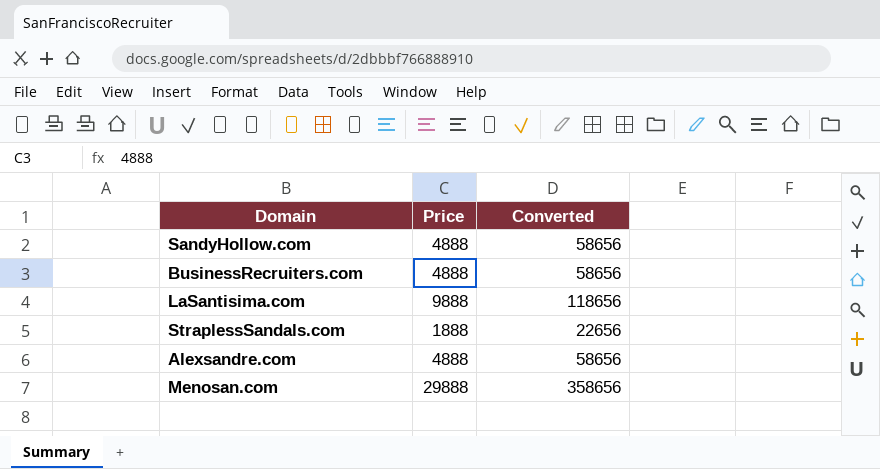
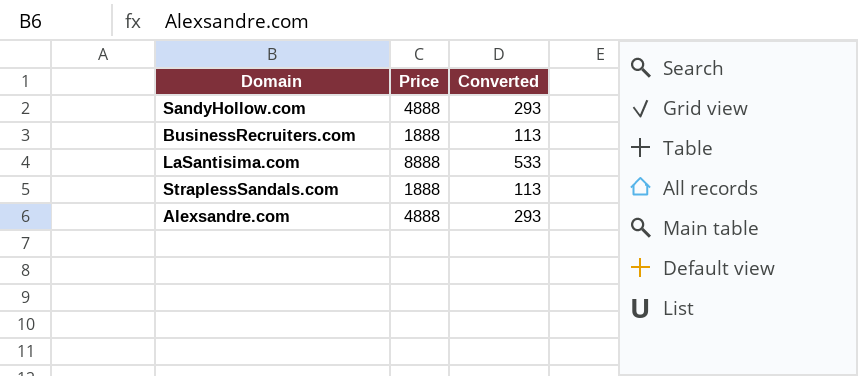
column Converted | formula: [Price] * 12 -> [Price] * 0.06
row Menosan.com: 29888 | 358656 -> none
BusinessRecruiters.com | Price: 4888 -> 1888
LaSantisima.com | Price: 9888 -> 8888

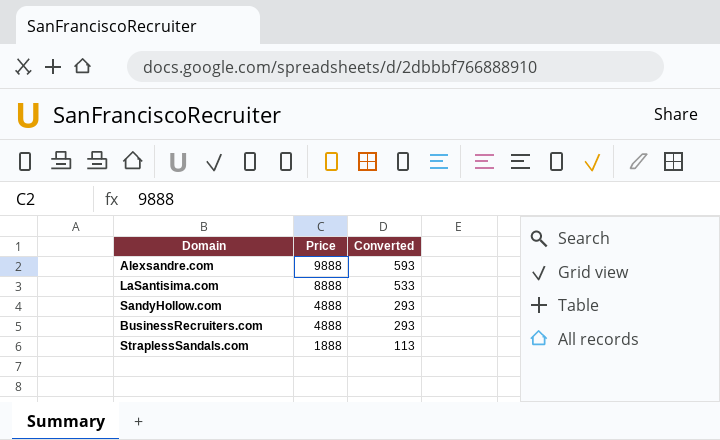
row order: none -> Price descending
Alexsandre.com | Price: 4888 -> 9888
Alexsandre.com | Converted: 293 -> 593
BusinessRecruiters.com | Price: 1888 -> 4888
BusinessRecruiters.com | Converted: 113 -> 293

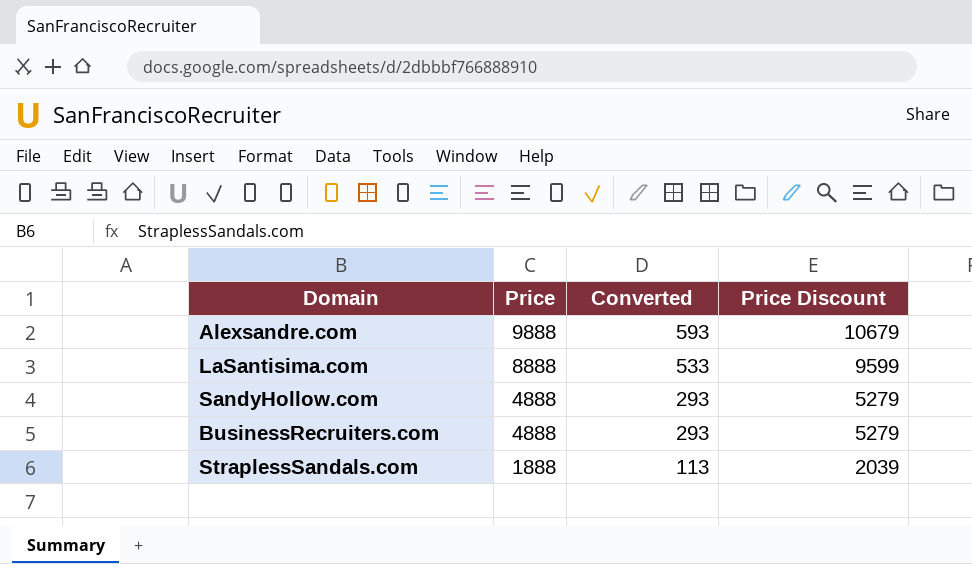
column Price Discount | formula: none -> [Price] * 1.08

